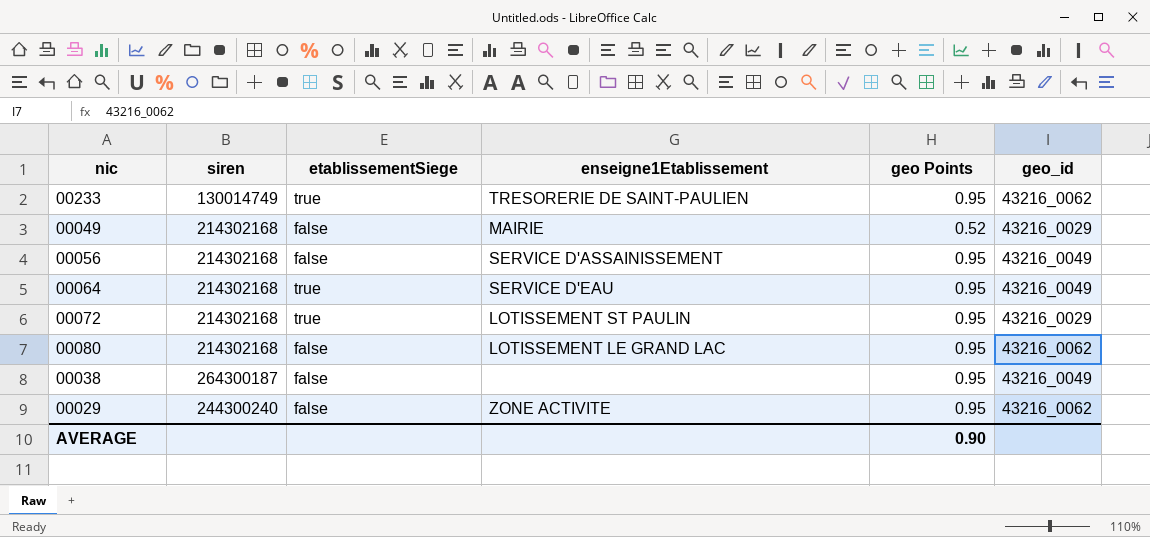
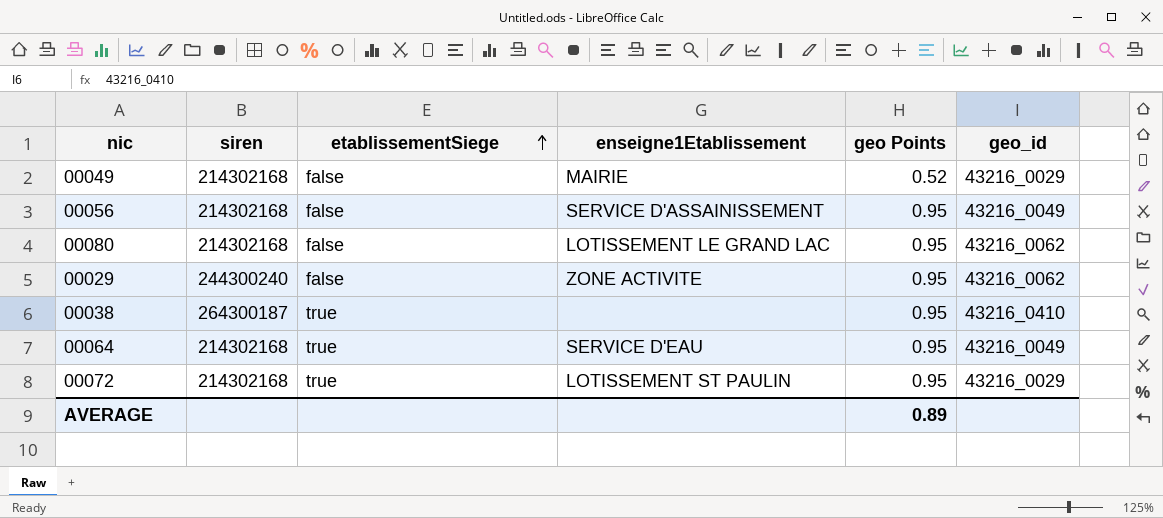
row order: none -> etablissementSiege ascending
row 00233: 130014749 | true | TRESORERIE DE SAINT-PAULIEN | 0.95 | 43216_0062 -> none
00038 | etablissementSiege: false -> true
00038 | geo_id: 43216_0049 -> 43216_0410
AVERAGE | geo Points: 0.90 -> 0.89

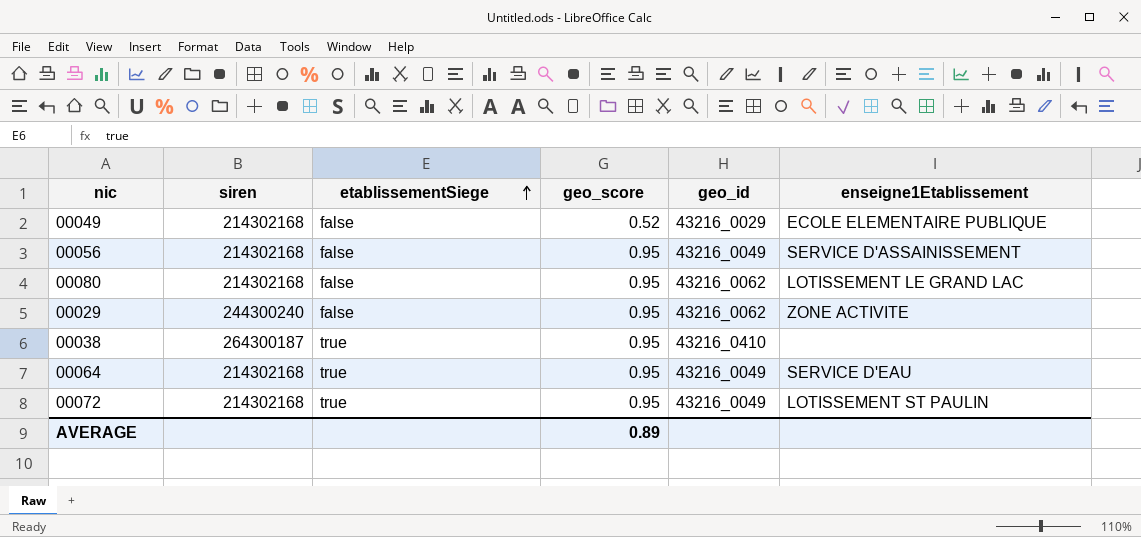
column name: geo Points -> geo_score
column enseigne1Etablissement | position: 4 -> 6
00049 | enseigne1Etablissement: MAIRIE -> ECOLE ELEMENTAIRE PUBLIQUE
00072 | geo_id: 43216_0029 -> 43216_0049

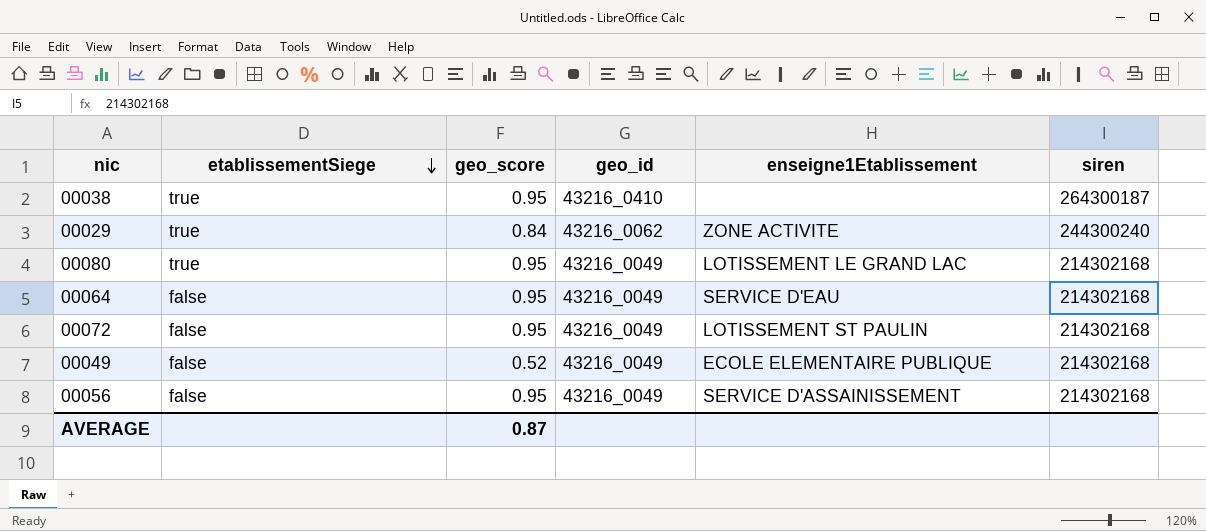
row order: etablissementSiege ascending -> etablissementSiege descending
column siren | position: 2 -> 6
00029 | etablissementSiege: false -> true
00029 | geo_score: 0.95 -> 0.84
00080 | etablissementSiege: false -> true
00080 | geo_id: 43216_0062 -> 43216_0049
00064 | etablissementSiege: true -> false
00072 | etablissementSiege: true -> false
00049 | geo_id: 43216_0029 -> 43216_0049
AVERAGE | geo_score: 0.89 -> 0.87

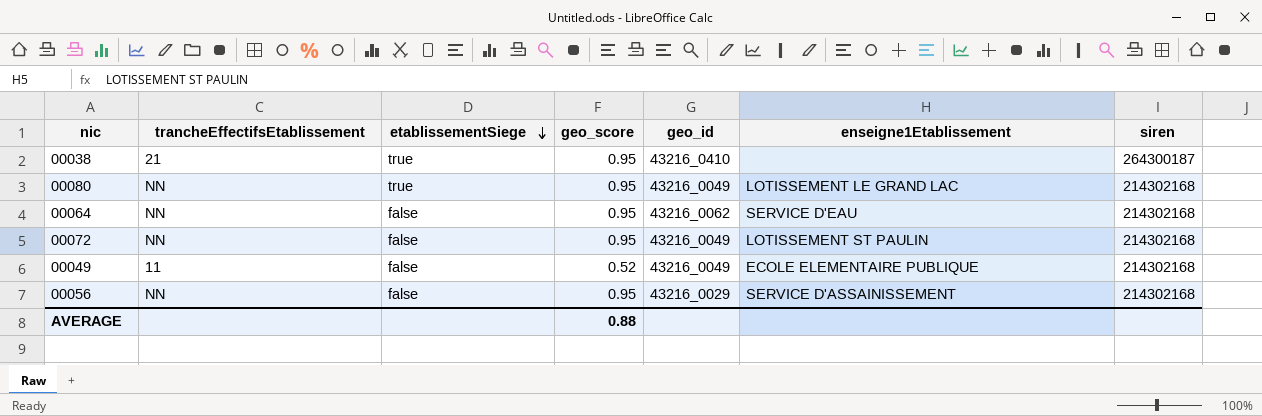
column trancheEffectifsEtablissement | position: none -> 2
row 00029: true | 0.84 | 43216_0062 | ZONE ACTIVITE | 244300240 -> none
00064 | geo_id: 43216_0049 -> 43216_0062
00056 | geo_id: 43216_0049 -> 43216_0029
AVERAGE | geo_score: 0.87 -> 0.88

